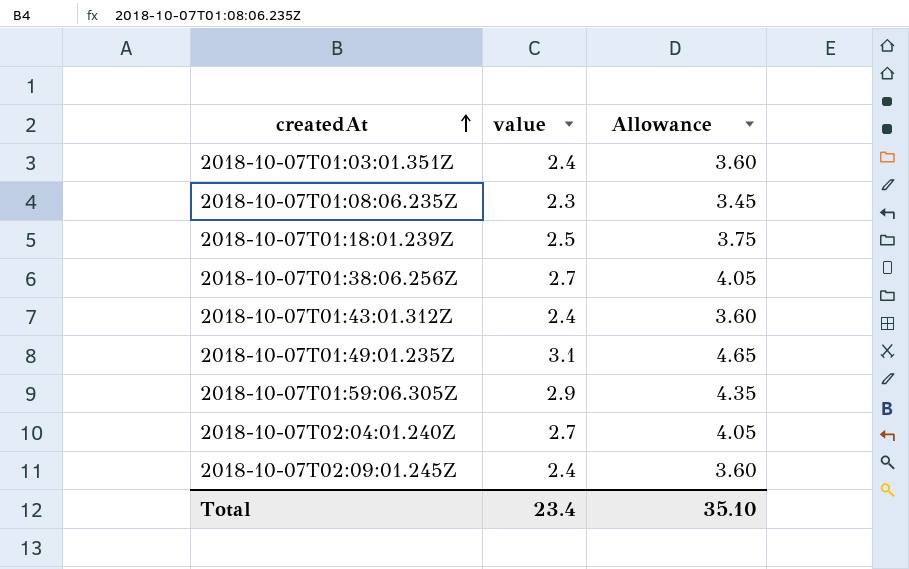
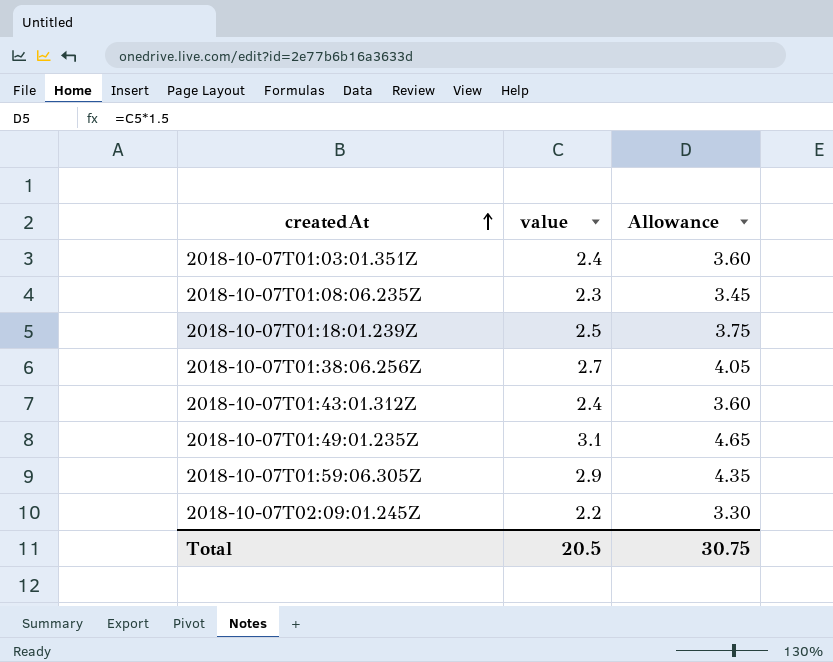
row 2018-10-07T02:04:01.240Z: 2.7 | 4.05 -> none
2018-10-07T02:09:01.245Z | value: 2.4 -> 2.2
2018-10-07T02:09:01.245Z | Allowance: 3.60 -> 3.30
Total | value: 23.4 -> 20.5
Total | Allowance: 35.10 -> 30.75

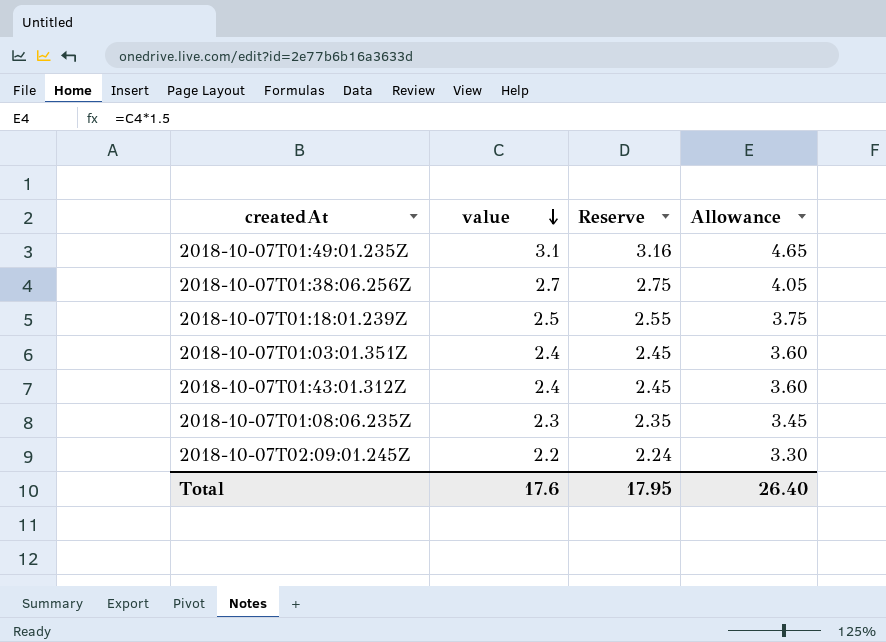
row order: createdAt ascending -> value descending
column Reserve | formula: none -> [value] * 1.02
row 2018-10-07T01:59:06.305Z: 2.9 | 4.35 -> none
Total | value: 20.5 -> 17.6
Total | Allowance: 30.75 -> 26.40

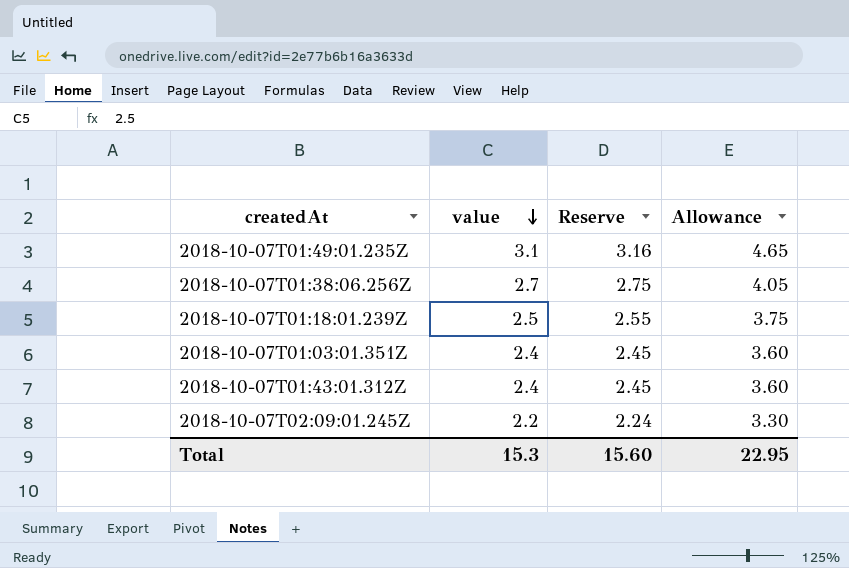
row 2018-10-07T01:08:06.235Z: 2.3 | 2.35 | 3.45 -> none
Total | value: 17.6 -> 15.3
Total | Reserve: 17.95 -> 15.60
Total | Allowance: 26.40 -> 22.95

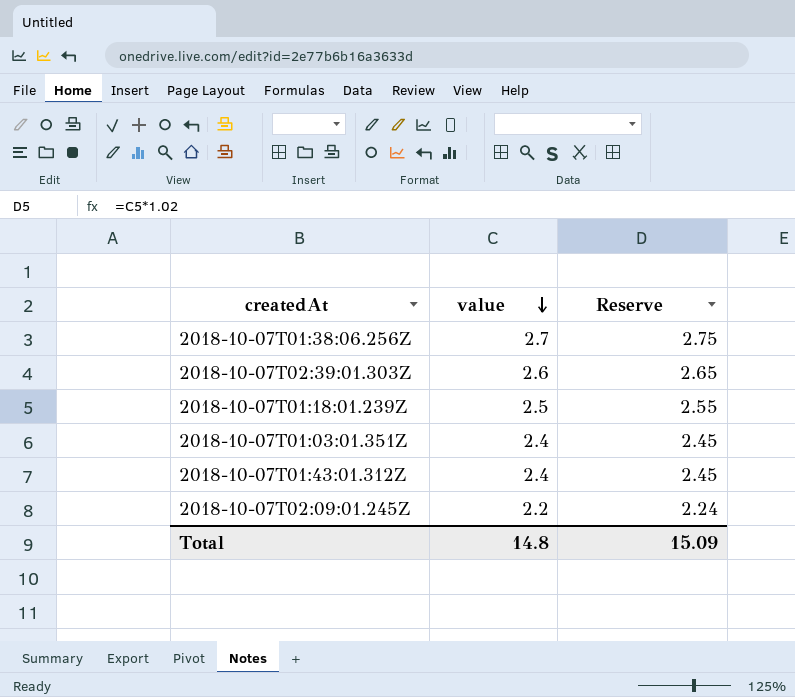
column Allowance | formula: [value] * 1.5 -> none
row 2018-10-07T01:49:01.235Z: 3.1 | 3.16 | 4.65 -> none
row 2018-10-07T02:39:01.303Z: none -> 2.6 | 2.65
Total | value: 15.3 -> 14.8
Total | Reserve: 15.60 -> 15.09

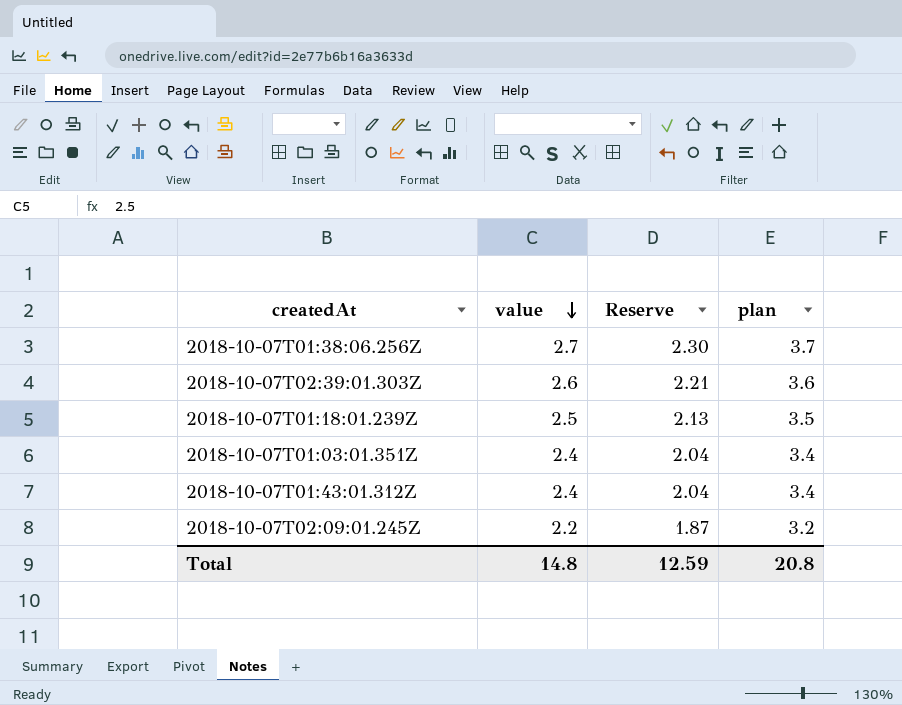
column Reserve | formula: [value] * 1.02 -> [value] * 0.85
column plan | formula: none -> [value] + 1
Total | Reserve: 15.09 -> 12.59

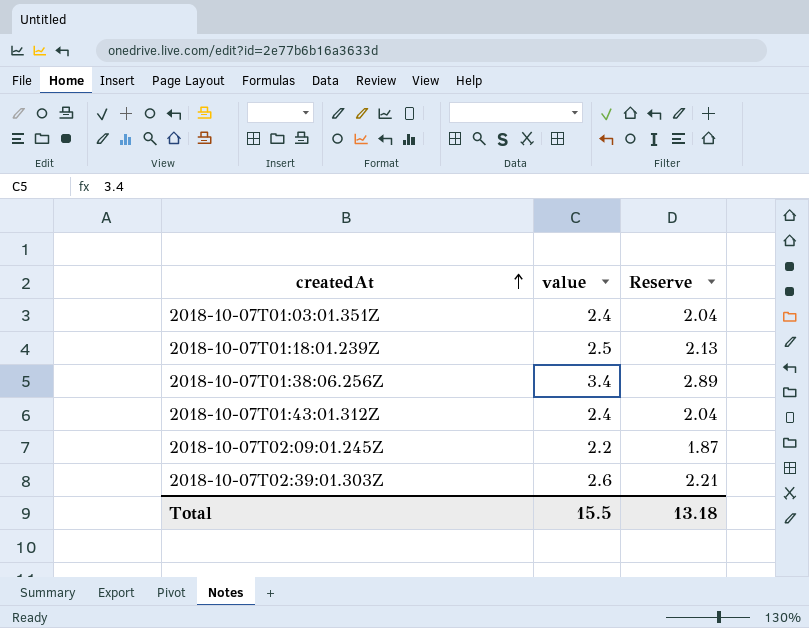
row order: value descending -> createdAt ascending
column plan | formula: [value] + 1 -> none
2018-10-07T01:38:06.256Z | value: 2.7 -> 3.4
2018-10-07T01:38:06.256Z | Reserve: 2.30 -> 2.89
Total | value: 14.8 -> 15.5
Total | Reserve: 12.59 -> 13.18

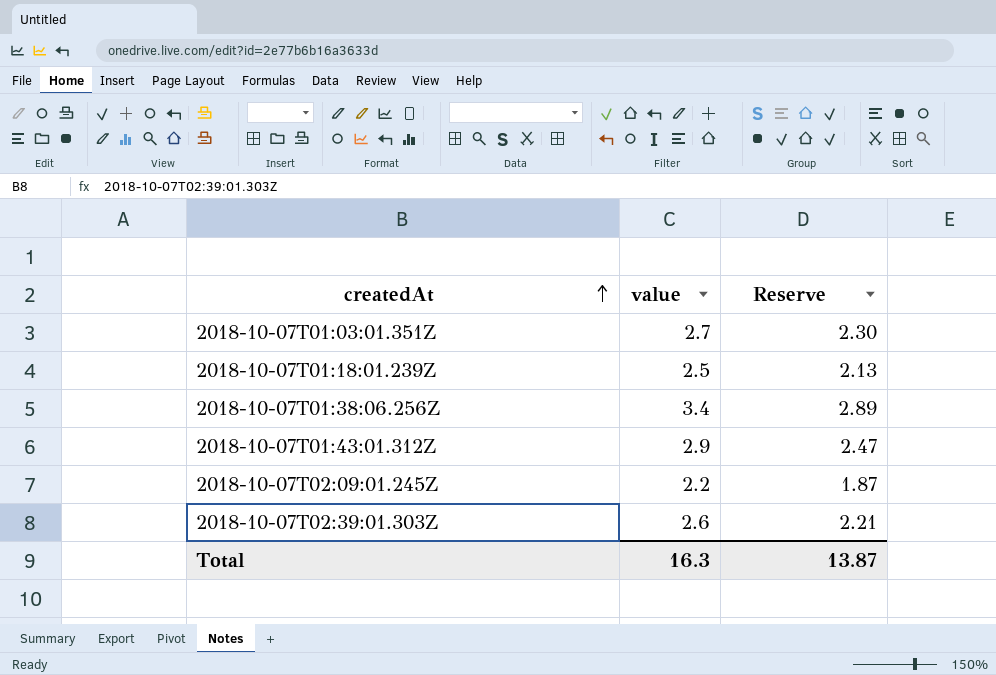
2018-10-07T01:03:01.351Z | value: 2.4 -> 2.7
2018-10-07T01:03:01.351Z | Reserve: 2.04 -> 2.30
2018-10-07T01:43:01.312Z | value: 2.4 -> 2.9
2018-10-07T01:43:01.312Z | Reserve: 2.04 -> 2.47
Total | value: 15.5 -> 16.3
Total | Reserve: 13.18 -> 13.87

